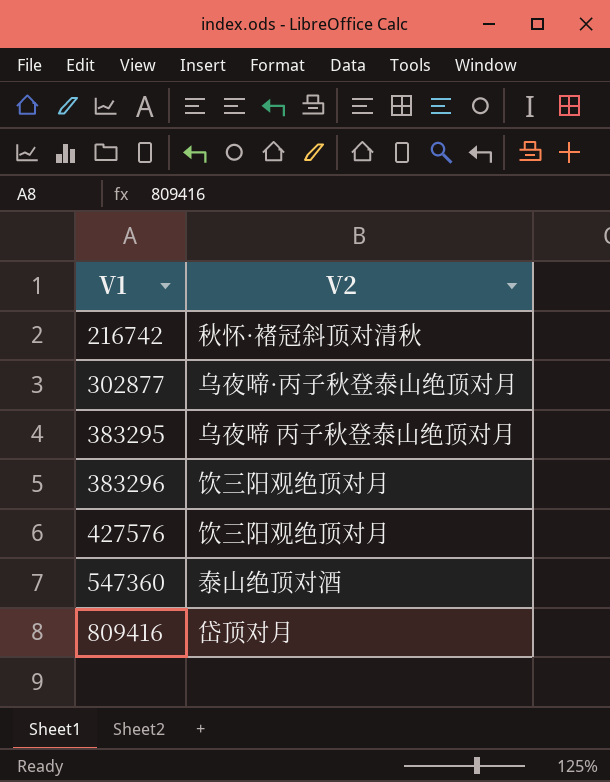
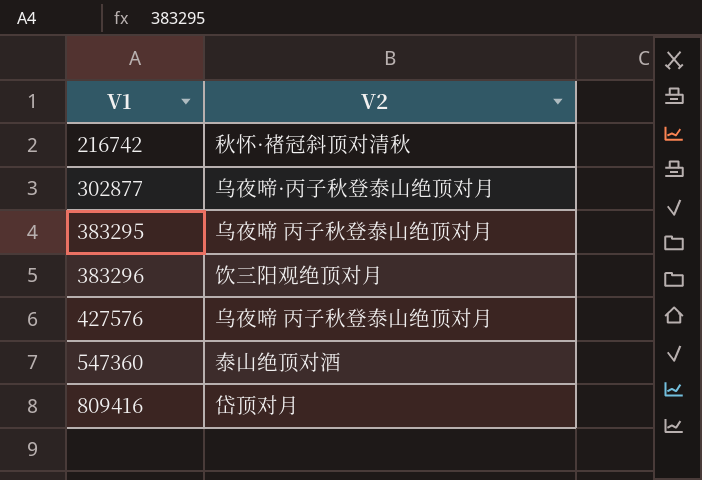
427576 | V2: 饮三阳观绝顶对月 -> 乌夜啼 丙子秋登泰山绝顶对月

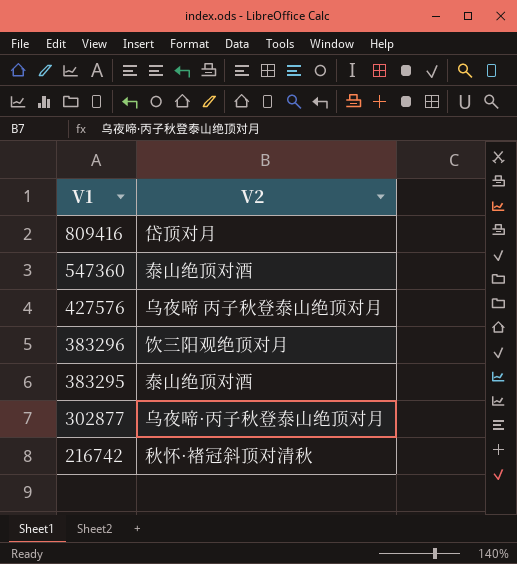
row order: V1 ascending -> V1 descending
383295 | V2: 乌夜啼 丙子秋登泰山绝顶对月 -> 泰山绝顶对酒

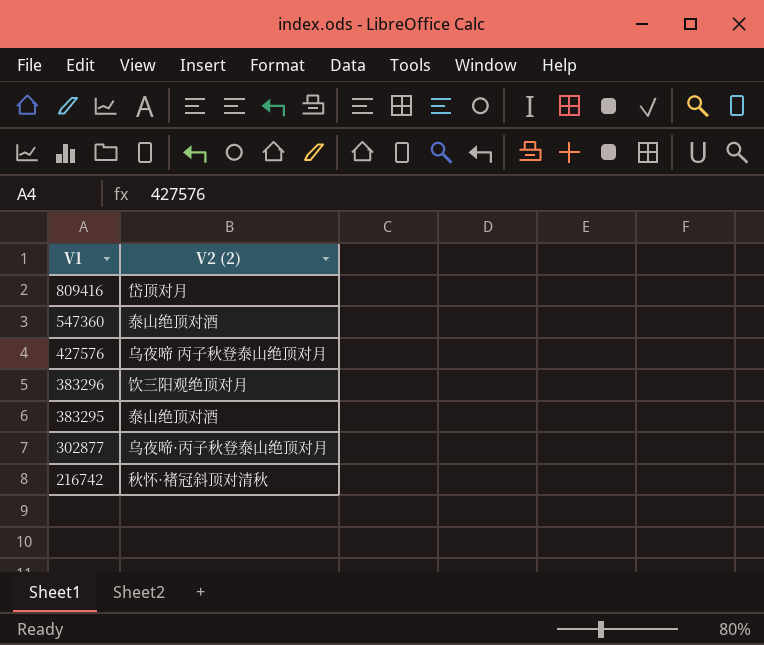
column name: V2 -> V2 (2)

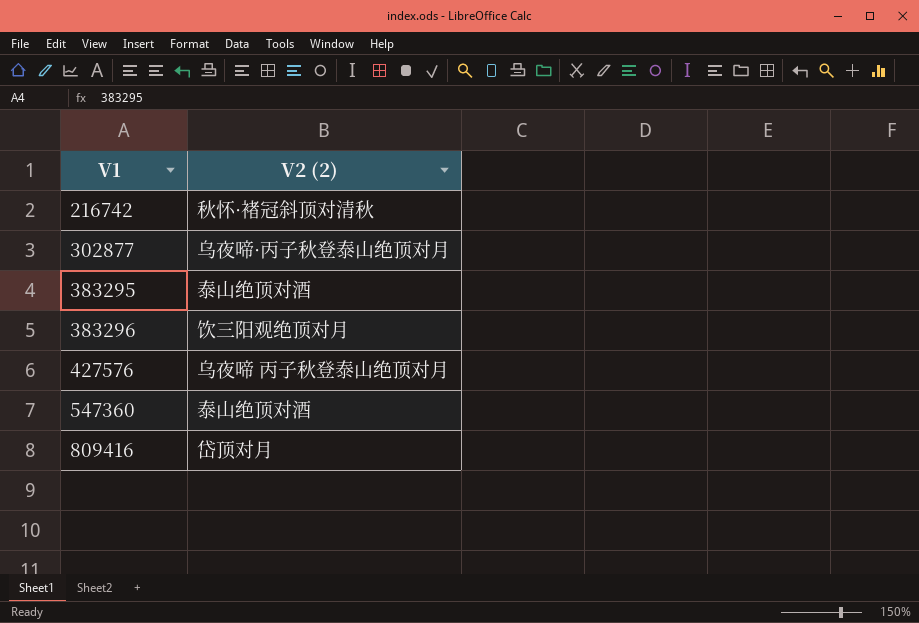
row order: V1 descending -> V1 ascending

